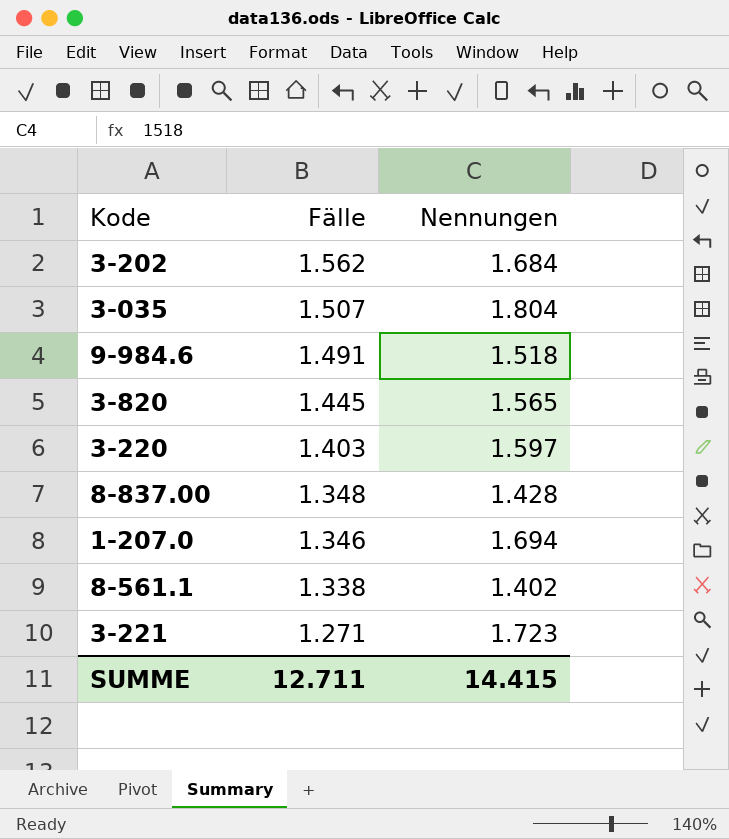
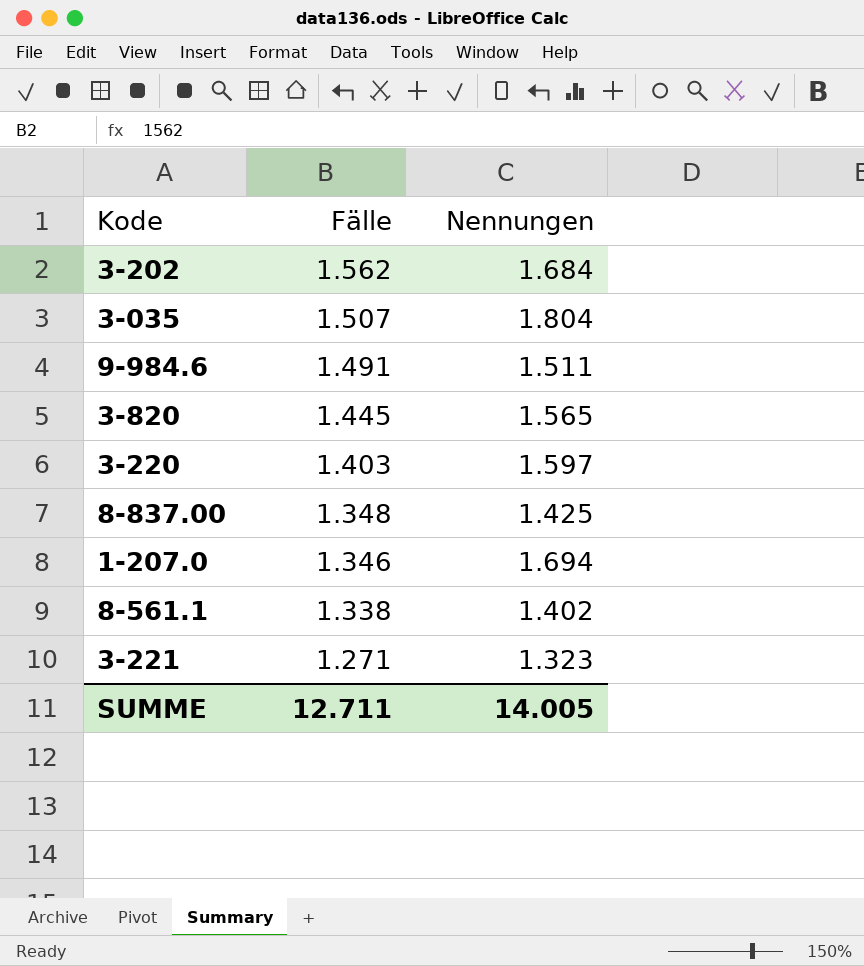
9-984.6 | Nennungen: 1.518 -> 1.511
8-837.00 | Nennungen: 1.428 -> 1.425
3-221 | Nennungen: 1.723 -> 1.323
SUMME | Nennungen: 14.415 -> 14.005

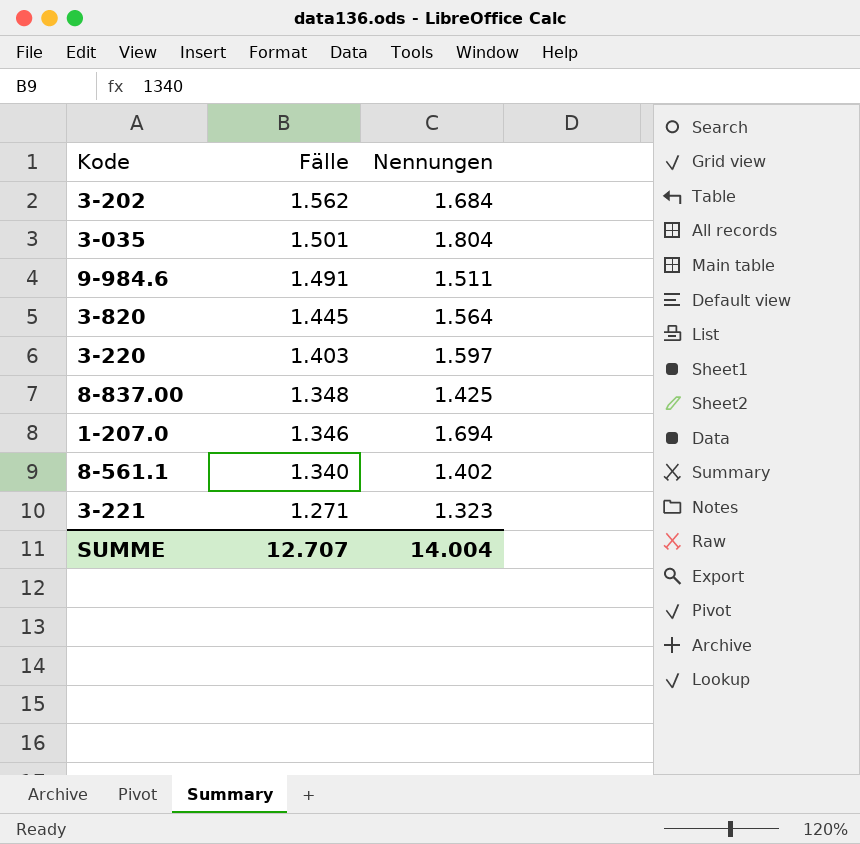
3-035 | Fälle: 1.507 -> 1.501
3-820 | Nennungen: 1.565 -> 1.564
8-561.1 | Fälle: 1.338 -> 1.340
SUMME | Fälle: 12.711 -> 12.707
SUMME | Nennungen: 14.005 -> 14.004

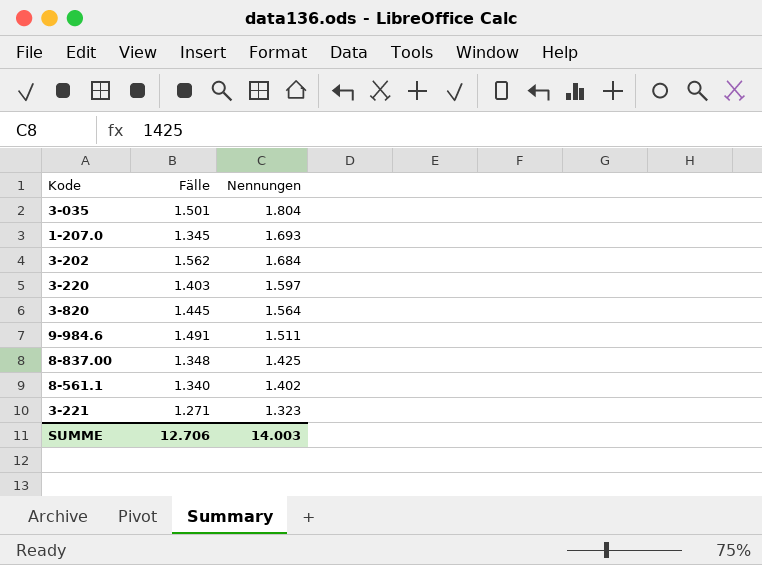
row order: Fälle descending -> Nennungen descending
1-207.0 | Fälle: 1.346 -> 1.345
1-207.0 | Nennungen: 1.694 -> 1.693
SUMME | Fälle: 12.707 -> 12.706
SUMME | Nennungen: 14.004 -> 14.003

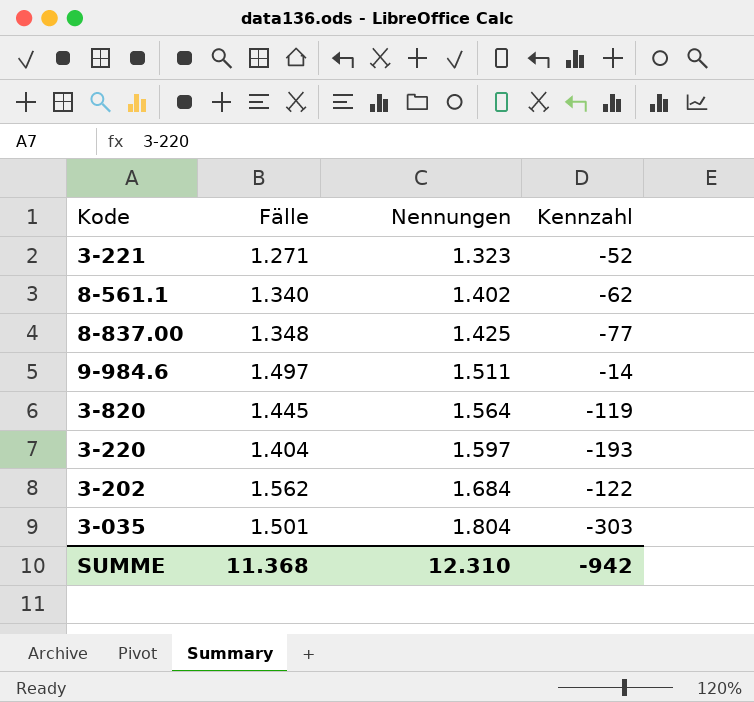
row order: Nennungen descending -> Nennungen ascending
column Kennzahl | formula: none -> [Fälle] - [Nennungen]
row 1-207.0: 1.345 | 1.693 -> none
9-984.6 | Fälle: 1.491 -> 1.497
3-220 | Fälle: 1.403 -> 1.404
SUMME | Fälle: 12.706 -> 11.368
SUMME | Nennungen: 14.003 -> 12.310

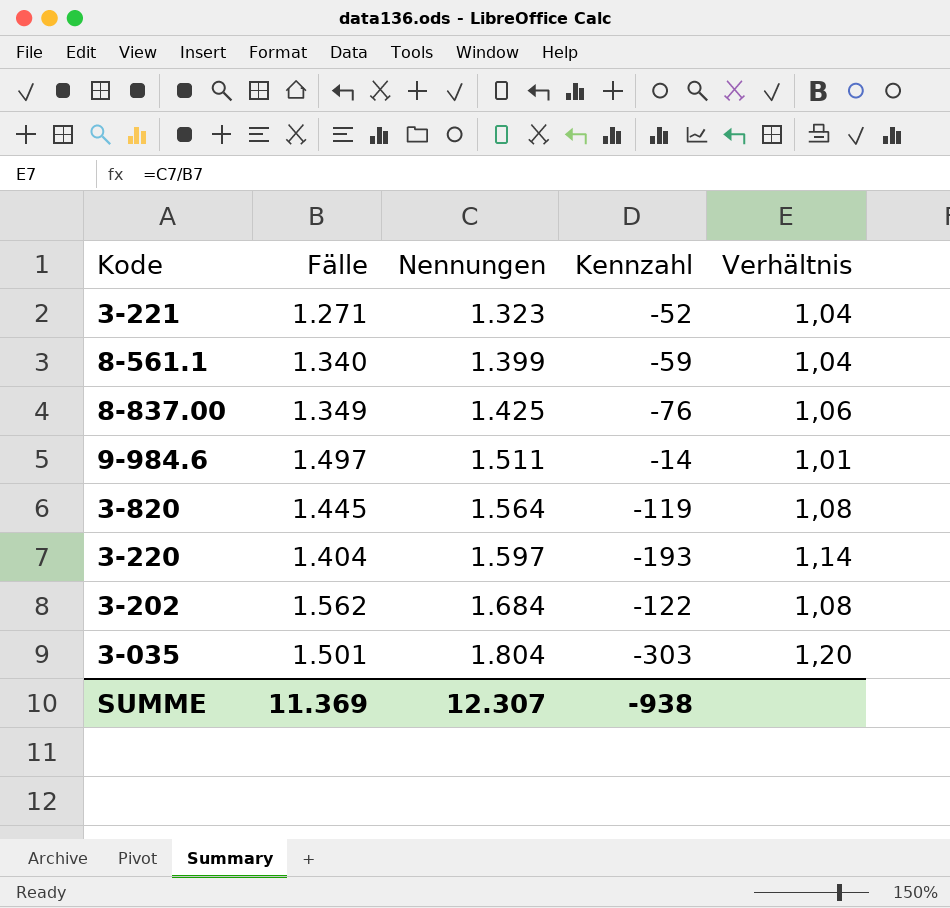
column Verhältnis | formula: none -> [Nennungen] / [Fälle]
8-561.1 | Nennungen: 1.402 -> 1.399
8-561.1 | Kennzahl: -62 -> -59
8-837.00 | Fälle: 1.348 -> 1.349
8-837.00 | Kennzahl: -77 -> -76
SUMME | Fälle: 11.368 -> 11.369
SUMME | Nennungen: 12.310 -> 12.307
SUMME | Kennzahl: -942 -> -938

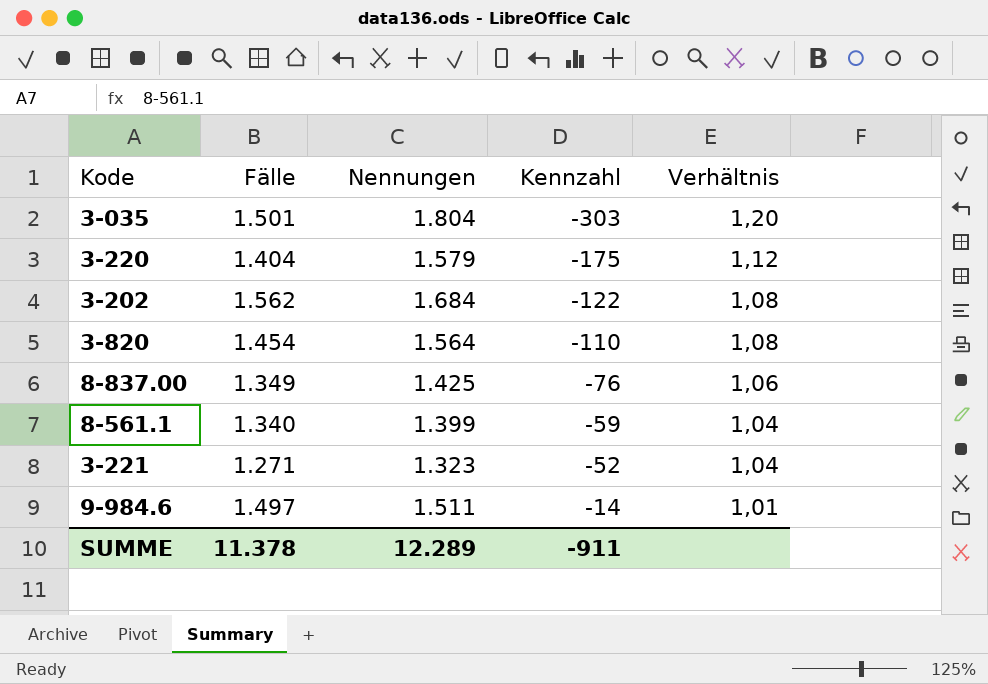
row order: Nennungen ascending -> Kennzahl ascending
3-220 | Nennungen: 1.597 -> 1.579
3-220 | Kennzahl: -193 -> -175
3-220 | Verhältnis: 1,14 -> 1,12
3-820 | Fälle: 1.445 -> 1.454
3-820 | Kennzahl: -119 -> -110
SUMME | Fälle: 11.369 -> 11.378
SUMME | Nennungen: 12.307 -> 12.289
SUMME | Kennzahl: -938 -> -911

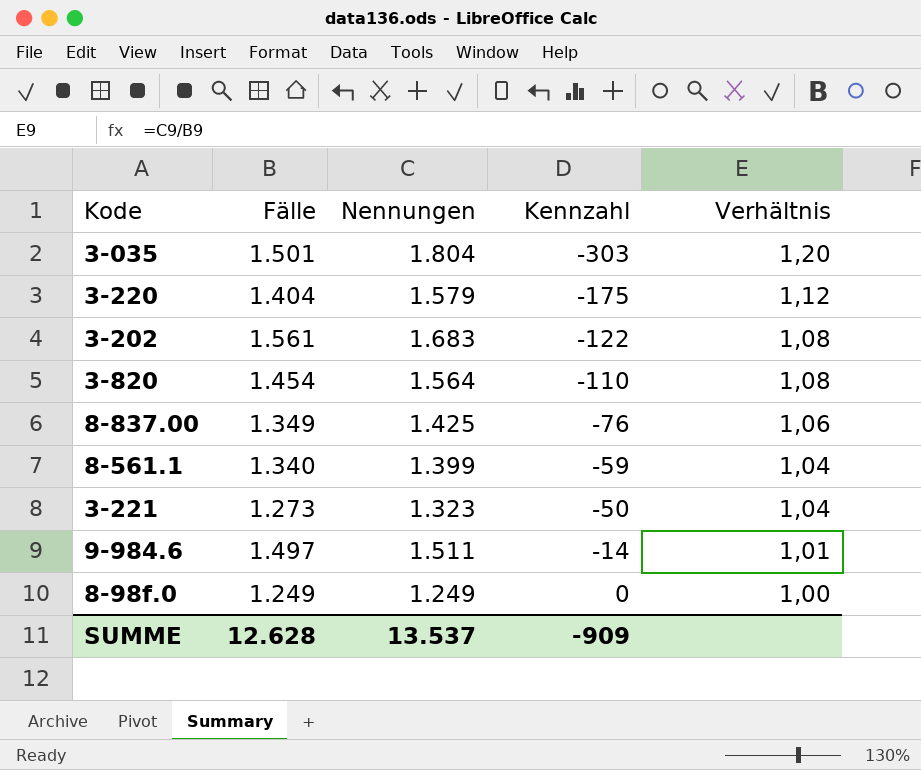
3-202 | Fälle: 1.562 -> 1.561
3-202 | Nennungen: 1.684 -> 1.683
3-221 | Fälle: 1.271 -> 1.273
3-221 | Kennzahl: -52 -> -50
row 8-98f.0: none -> 1.249 | 1.249 | 0 | 1,00
SUMME | Fälle: 11.378 -> 12.628
SUMME | Nennungen: 12.289 -> 13.537
SUMME | Kennzahl: -911 -> -909

